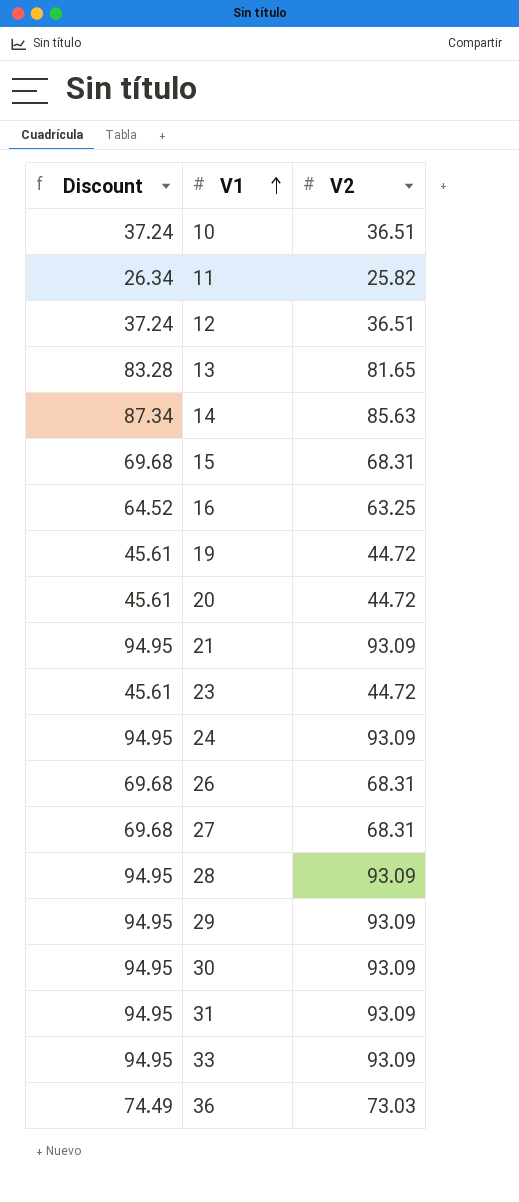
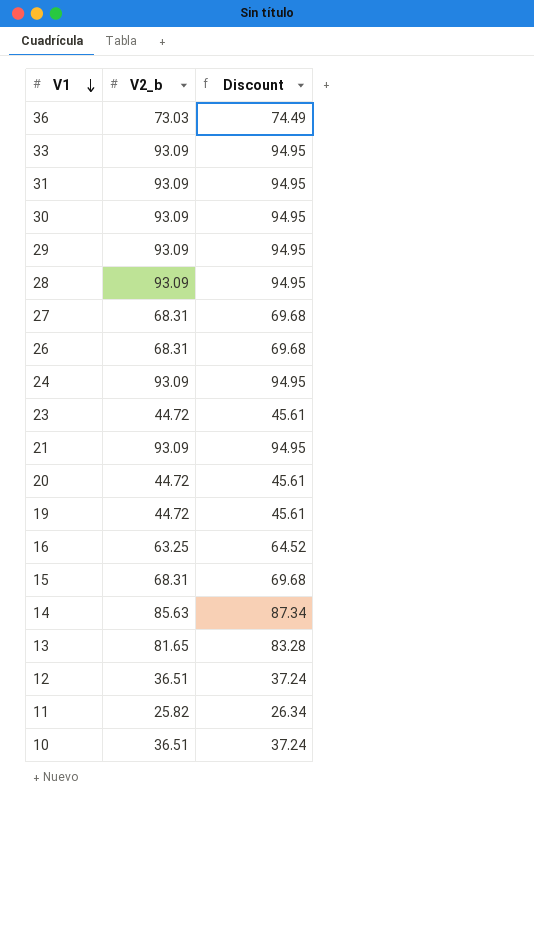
row order: V1 ascending -> V1 descending
column name: V2 -> V2_b
column Discount | position: 1 -> 3

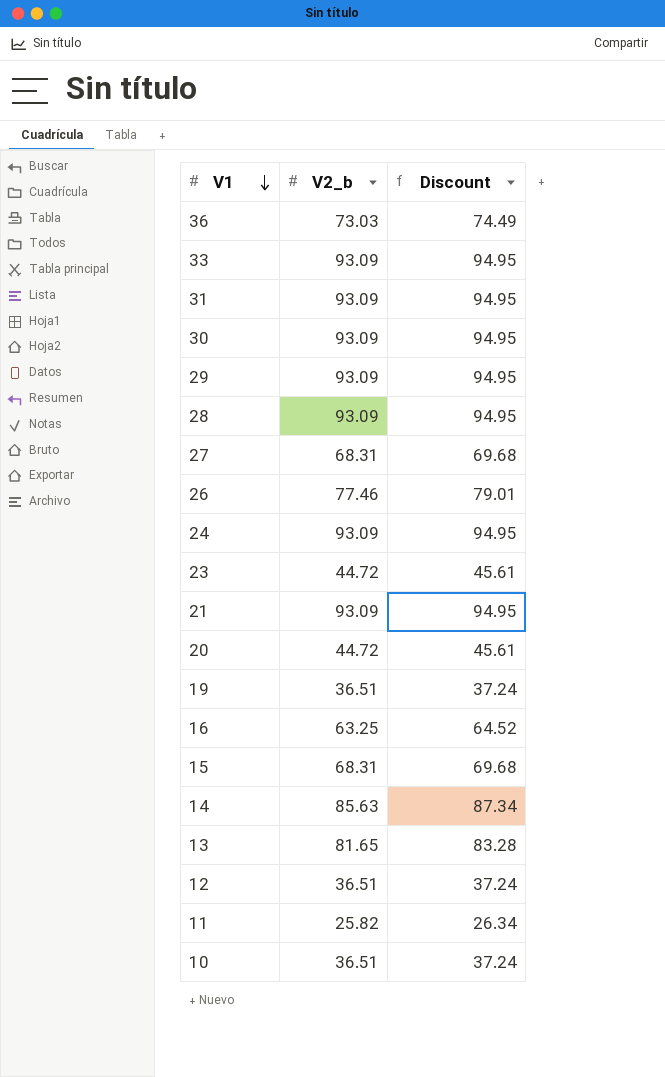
26 | V2_b: 68.31 -> 77.46
26 | Discount: 69.68 -> 79.01
19 | V2_b: 44.72 -> 36.51
19 | Discount: 45.61 -> 37.24

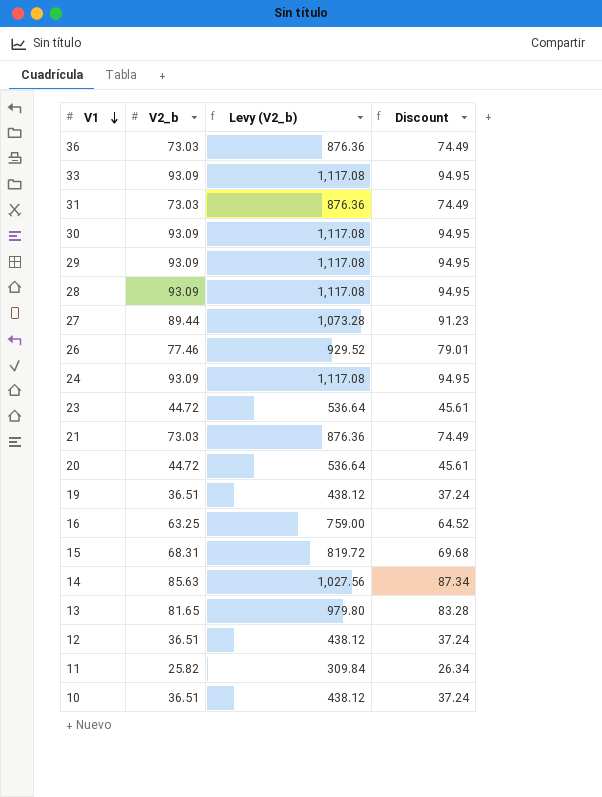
column Levy (V2_b) | formula: none -> [V2_b] * 12
31 | V2_b: 93.09 -> 73.03
31 | Discount: 94.95 -> 74.49
27 | V2_b: 68.31 -> 89.44
27 | Discount: 69.68 -> 91.23
21 | V2_b: 93.09 -> 73.03
21 | Discount: 94.95 -> 74.49

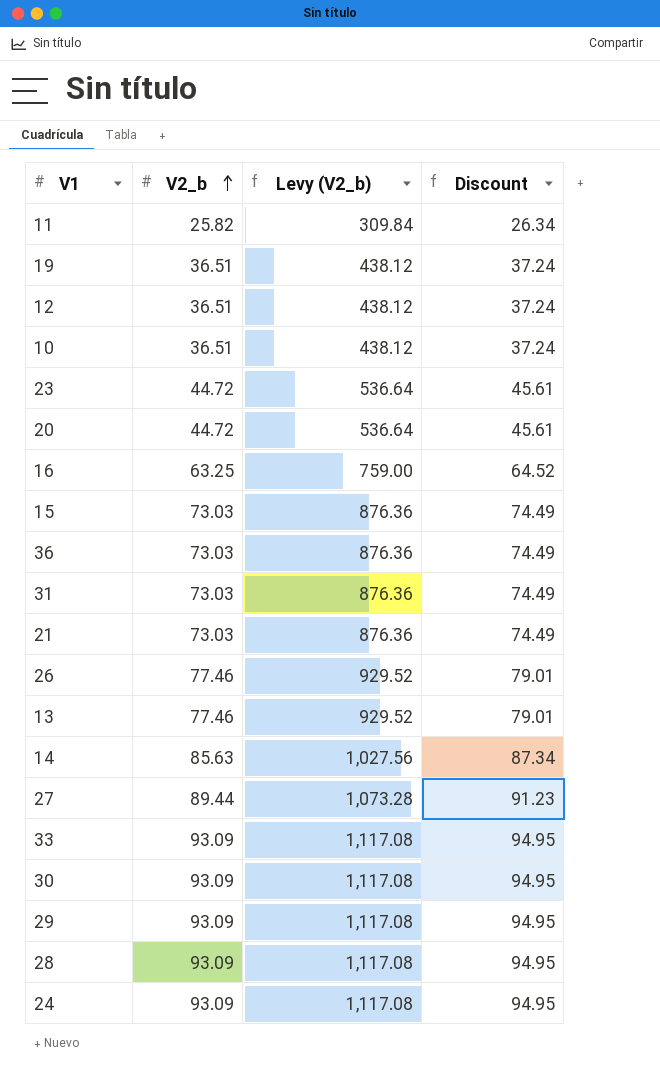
row order: V1 descending -> V2_b ascending
15 | V2_b: 68.31 -> 73.03
15 | Levy (V2_b): 819.72 -> 876.36
15 | Discount: 69.68 -> 74.49
13 | V2_b: 81.65 -> 77.46
13 | Levy (V2_b): 979.80 -> 929.52
13 | Discount: 83.28 -> 79.01

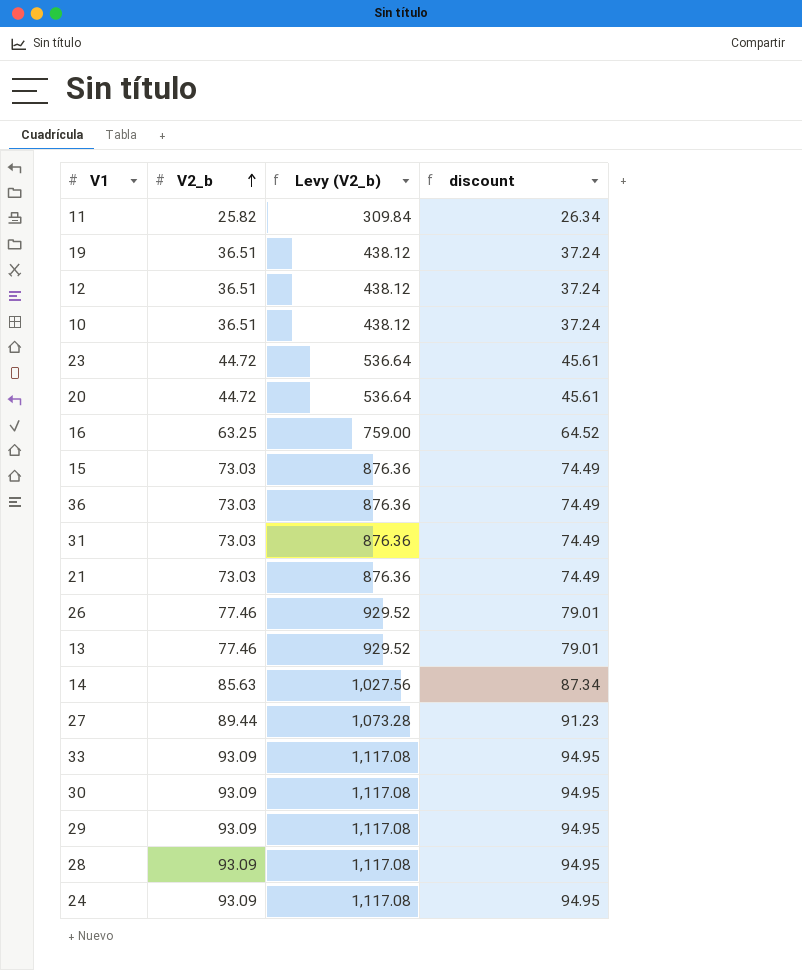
column name: Discount -> discount

